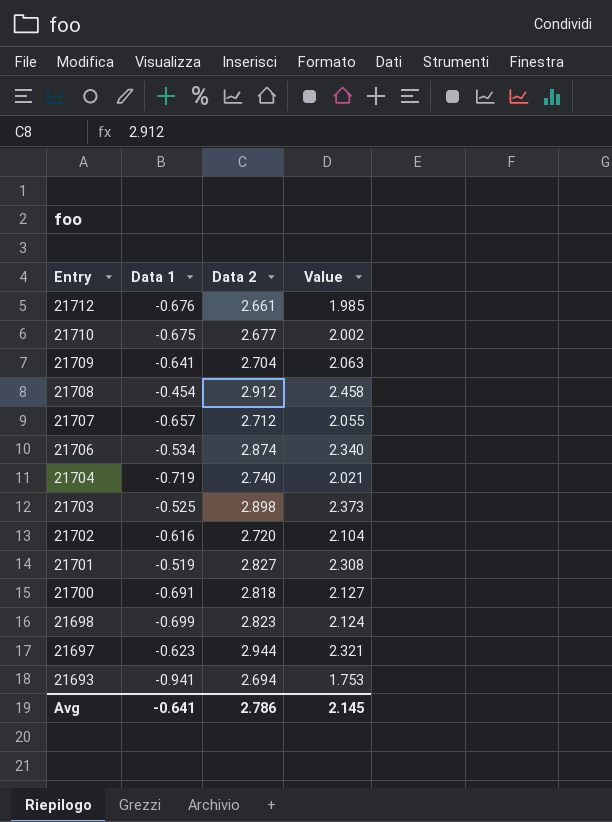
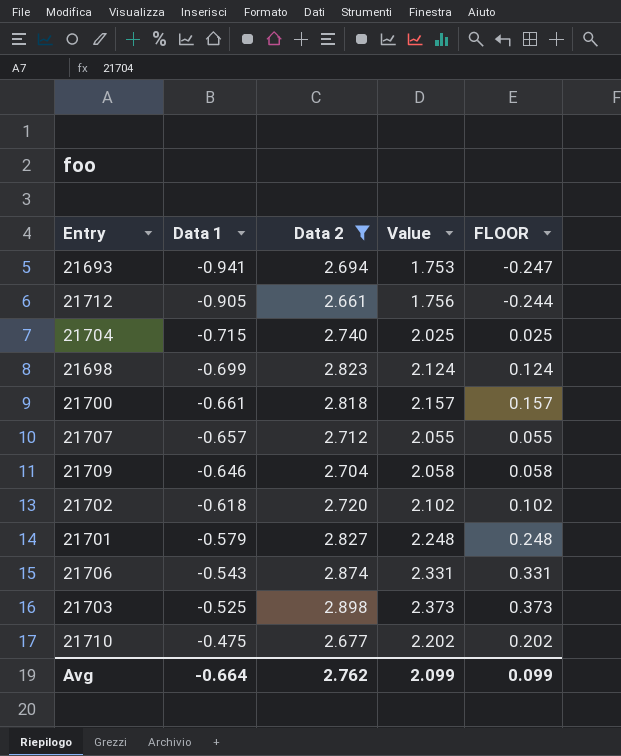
filter: none -> Data 2 <= 2.898
row order: Entry descending -> Data 1 ascending
column FLOOR | formula: none -> [Value] - 2
21712 | Data 1: -0.676 -> -0.905
21712 | Value: 1.985 -> 1.756
21704 | Data 1: -0.719 -> -0.715
21704 | Value: 2.021 -> 2.025
21700 | Data 1: -0.691 -> -0.661
21700 | Value: 2.127 -> 2.157
21709 | Data 1: -0.641 -> -0.646
21709 | Value: 2.063 -> 2.058
21702 | Data 1: -0.616 -> -0.618
21702 | Value: 2.104 -> 2.102
21701 | Data 1: -0.519 -> -0.579
21701 | Value: 2.308 -> 2.248
21706 | Data 1: -0.534 -> -0.543
21706 | Value: 2.340 -> 2.331
21710 | Data 1: -0.675 -> -0.475
21710 | Value: 2.002 -> 2.202
Avg | Data 1: -0.641 -> -0.664
Avg | Data 2: 2.786 -> 2.762
Avg | Value: 2.145 -> 2.099

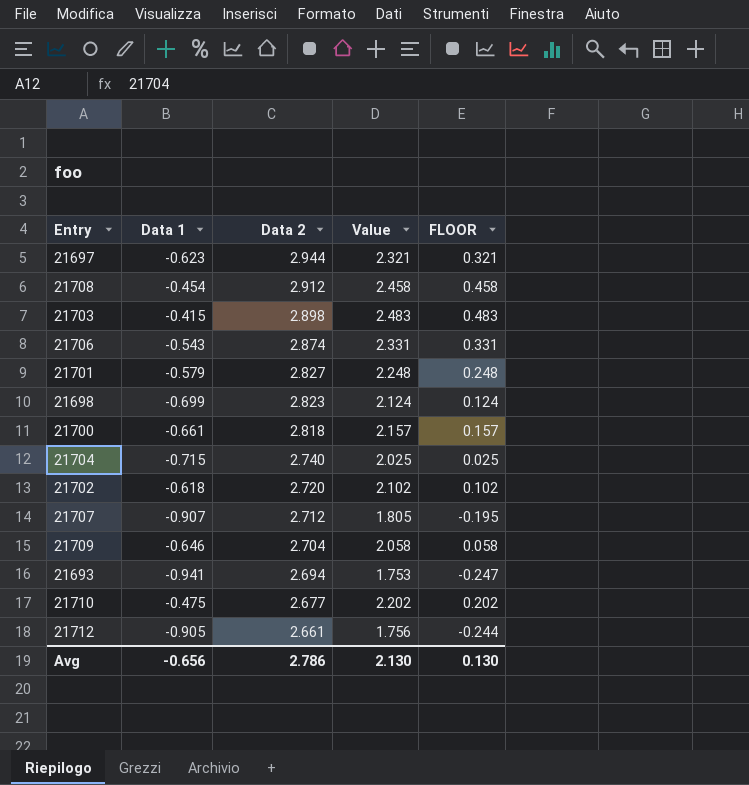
filter: Data 2 <= 2.898 -> none
row order: Data 1 ascending -> Data 2 descending
21703 | Data 1: -0.525 -> -0.415
21703 | Value: 2.373 -> 2.483
21703 | FLOOR: 0.373 -> 0.483
21707 | Data 1: -0.657 -> -0.907
21707 | Value: 2.055 -> 1.805
21707 | FLOOR: 0.055 -> -0.195
Avg | Data 1: -0.664 -> -0.656
Avg | Data 2: 2.762 -> 2.786
Avg | Value: 2.099 -> 2.130
Avg | FLOOR: 0.099 -> 0.130

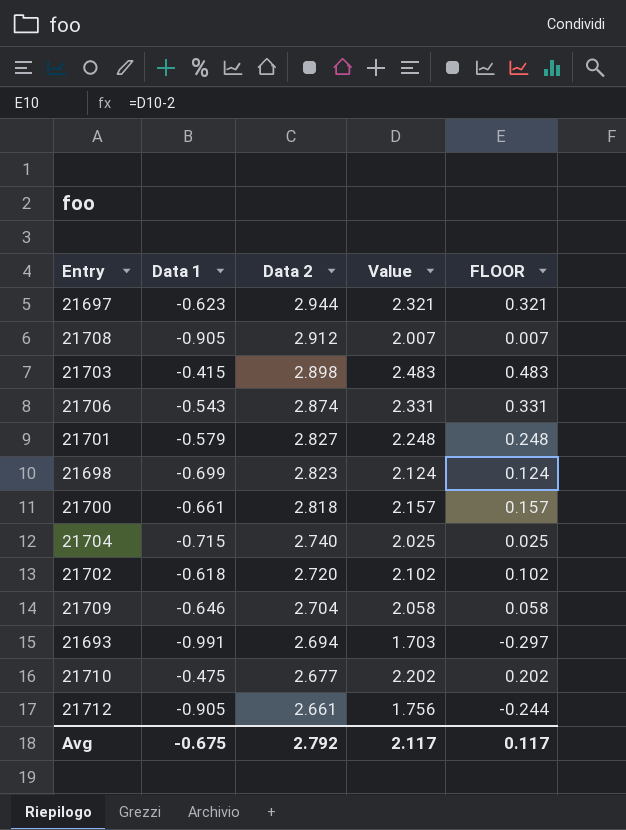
row 21707: -0.907 | 2.712 | 1.805 | -0.195 -> none
21708 | Data 1: -0.454 -> -0.905
21708 | Value: 2.458 -> 2.007
21708 | FLOOR: 0.458 -> 0.007
21693 | Data 1: -0.941 -> -0.991
21693 | Value: 1.753 -> 1.703
21693 | FLOOR: -0.247 -> -0.297
Avg | Data 1: -0.656 -> -0.675
Avg | Data 2: 2.786 -> 2.792
Avg | Value: 2.130 -> 2.117
Avg | FLOOR: 0.130 -> 0.117

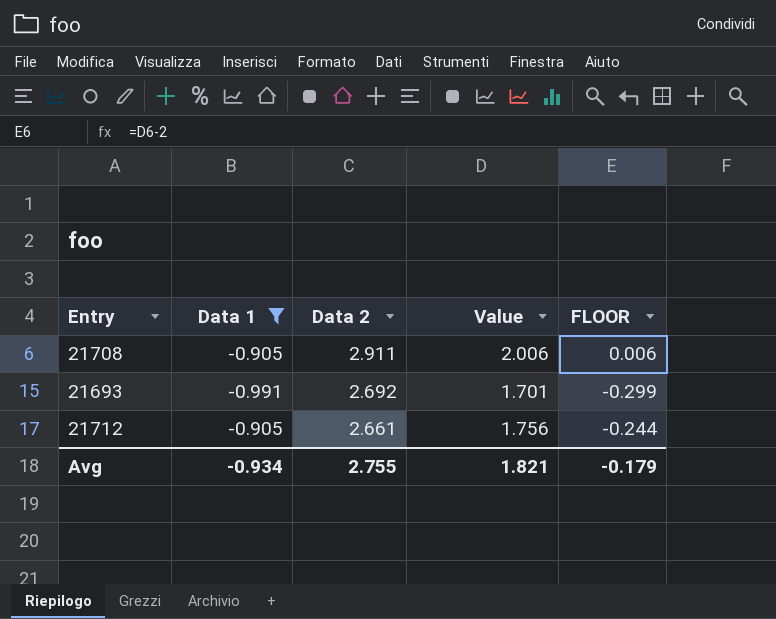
filter: none -> Data 1 <= -0.905
21708 | Data 2: 2.912 -> 2.911
21708 | Value: 2.007 -> 2.006
21708 | FLOOR: 0.007 -> 0.006
21693 | Data 2: 2.694 -> 2.692
21693 | Value: 1.703 -> 1.701
21693 | FLOOR: -0.297 -> -0.299
Avg | Data 1: -0.675 -> -0.934
Avg | Data 2: 2.792 -> 2.755
Avg | Value: 2.117 -> 1.821
Avg | FLOOR: 0.117 -> -0.179

